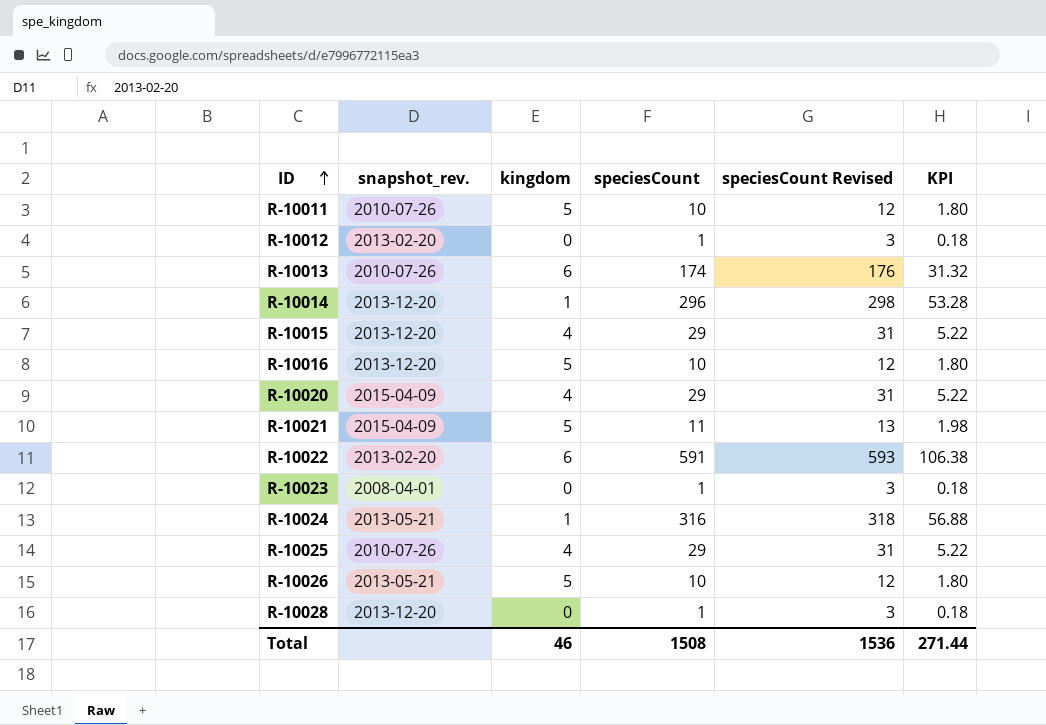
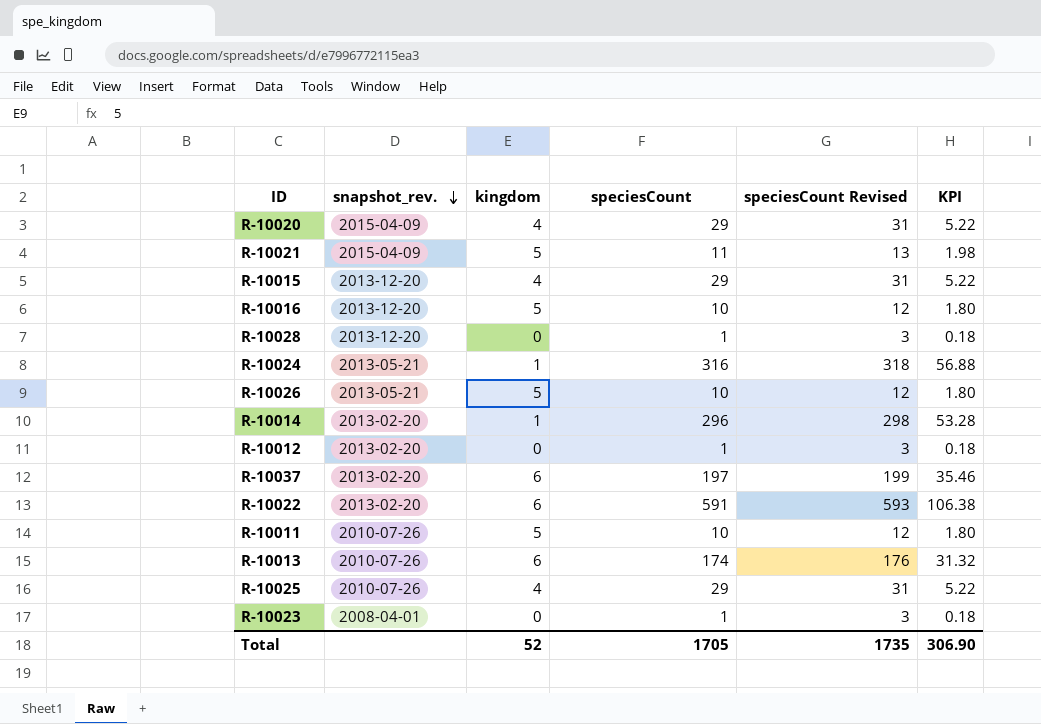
row order: ID ascending -> snapshot_rev. descending
R-10014 | snapshot_rev.: 2013-12-20 -> 2013-02-20
row R-10037: none -> 2013-02-20 | 6 | 197 | 199 | 35.46
Total | kingdom: 46 -> 52
Total | speciesCount: 1508 -> 1705
Total | speciesCount Revised: 1536 -> 1735
Total | KPI: 271.44 -> 306.90

